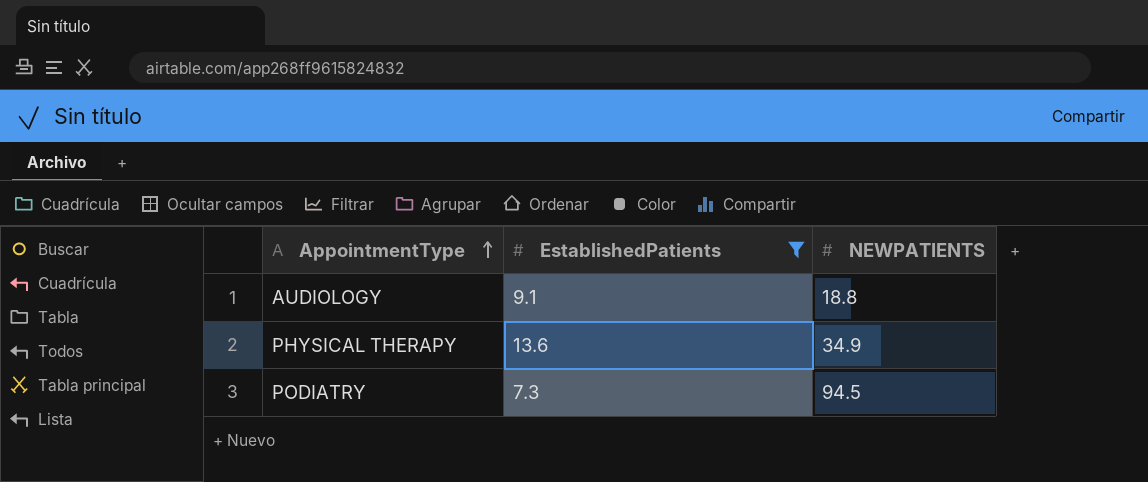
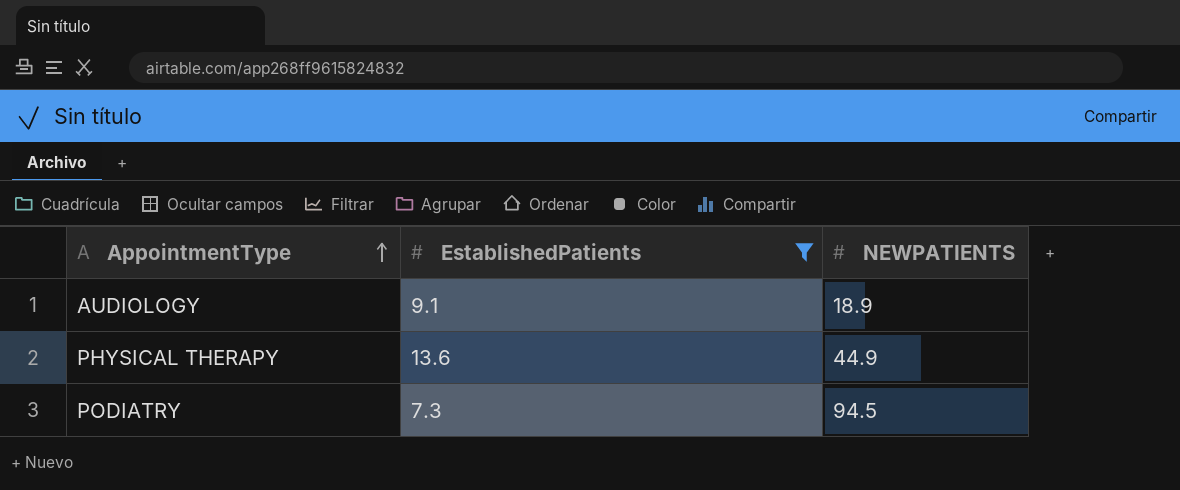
AUDIOLOGY | NEWPATIENTS: 18.8 -> 18.9
PHYSICAL THERAPY | NEWPATIENTS: 34.9 -> 44.9

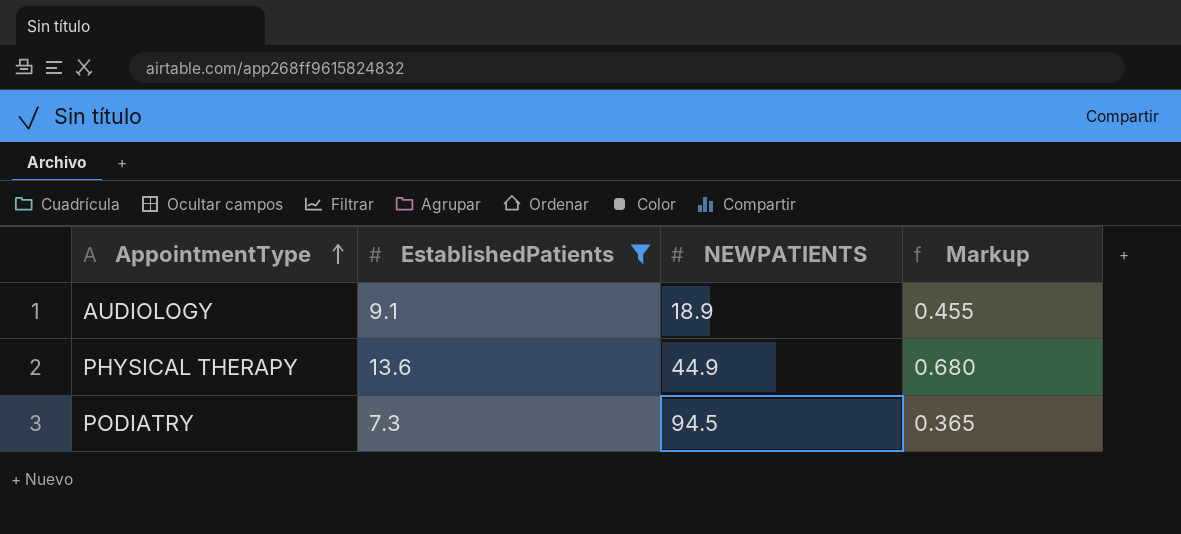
column Markup | formula: none -> [EstablishedPatients] * 0.05

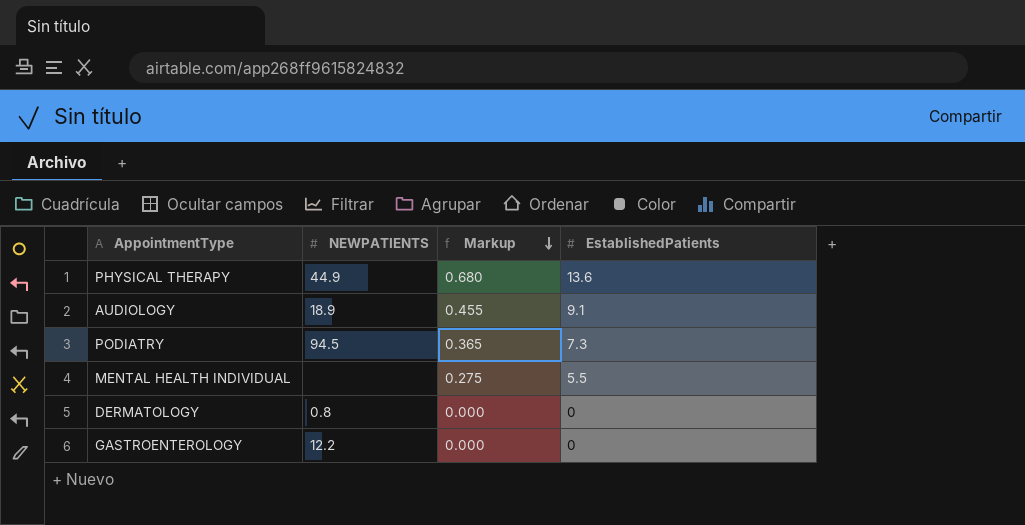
filter: EstablishedPatients >= 7.3 -> none
row order: AppointmentType ascending -> Markup descending
column EstablishedPatients | position: 2 -> 4

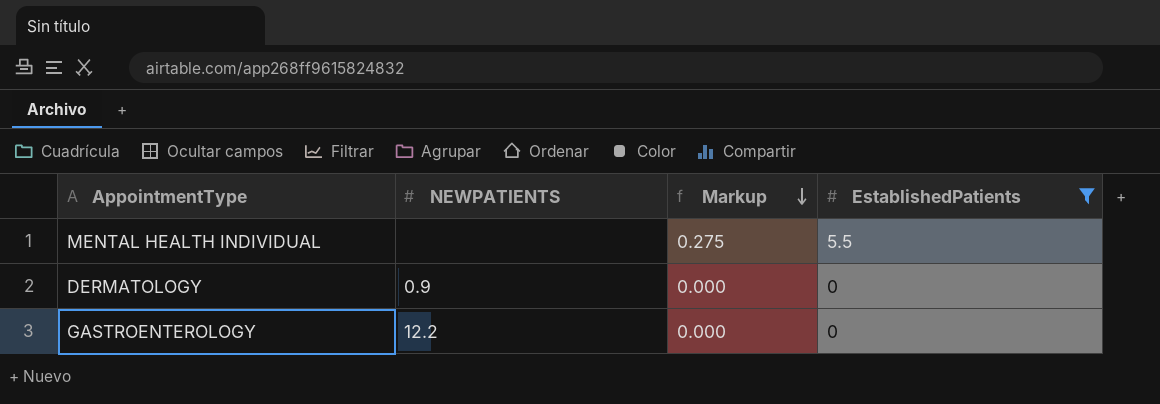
filter: none -> EstablishedPatients <= 5.5
DERMATOLOGY | NEWPATIENTS: 0.8 -> 0.9

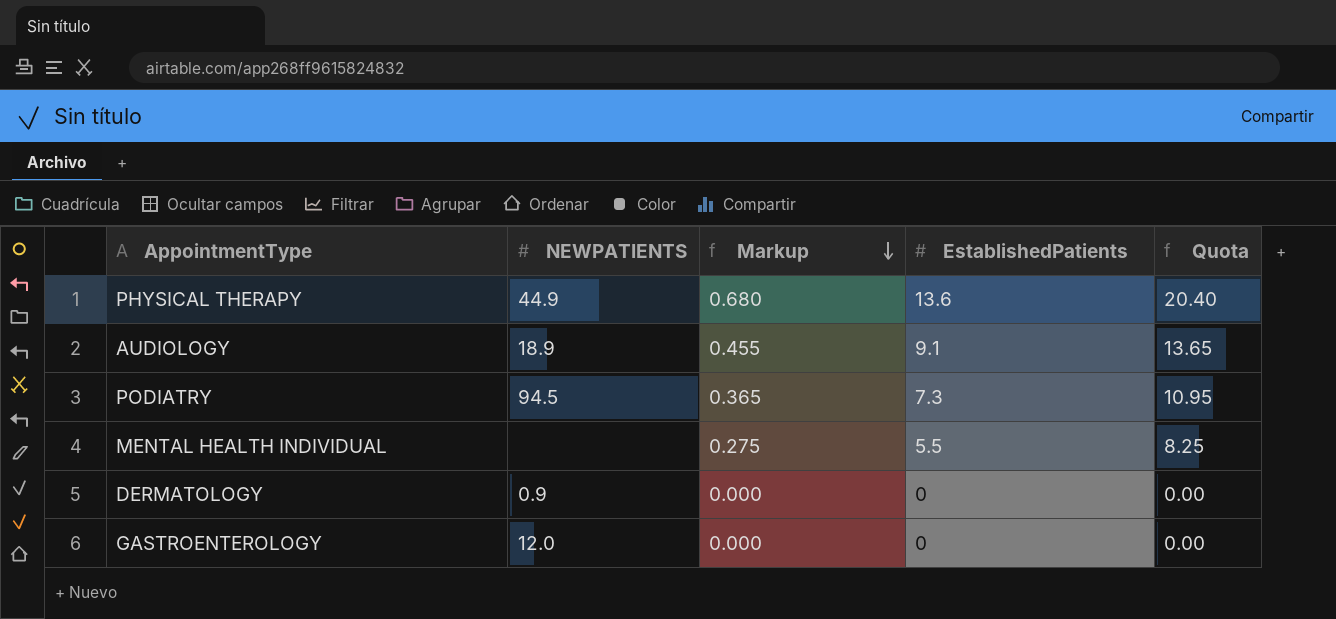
filter: EstablishedPatients <= 5.5 -> none
column Quota | formula: none -> [EstablishedPatients] * 1.5
GASTROENTEROLOGY | NEWPATIENTS: 12.2 -> 12.0

